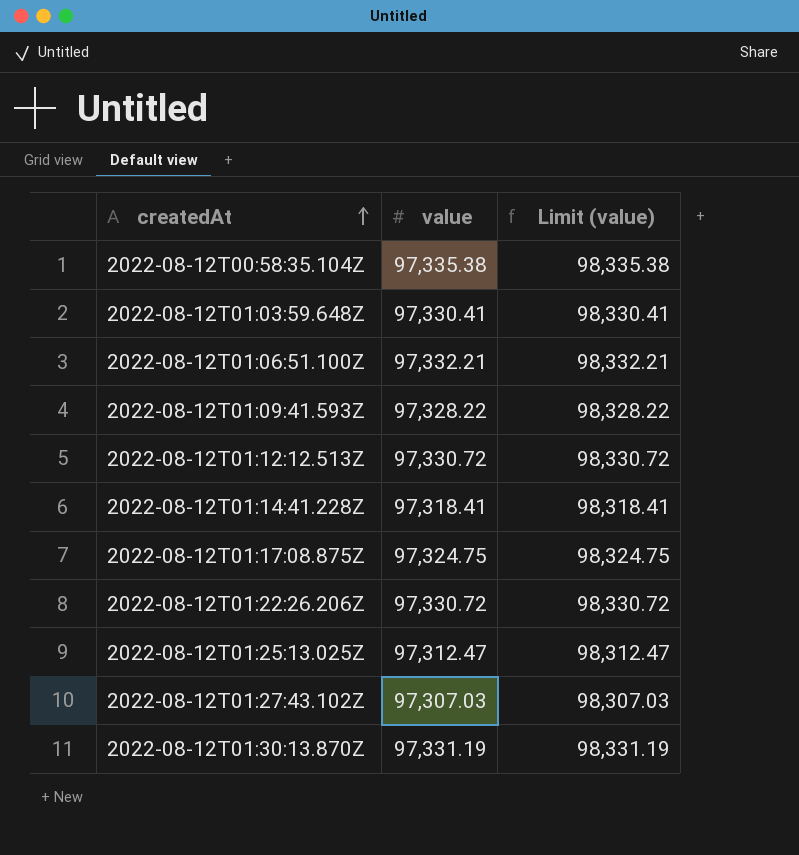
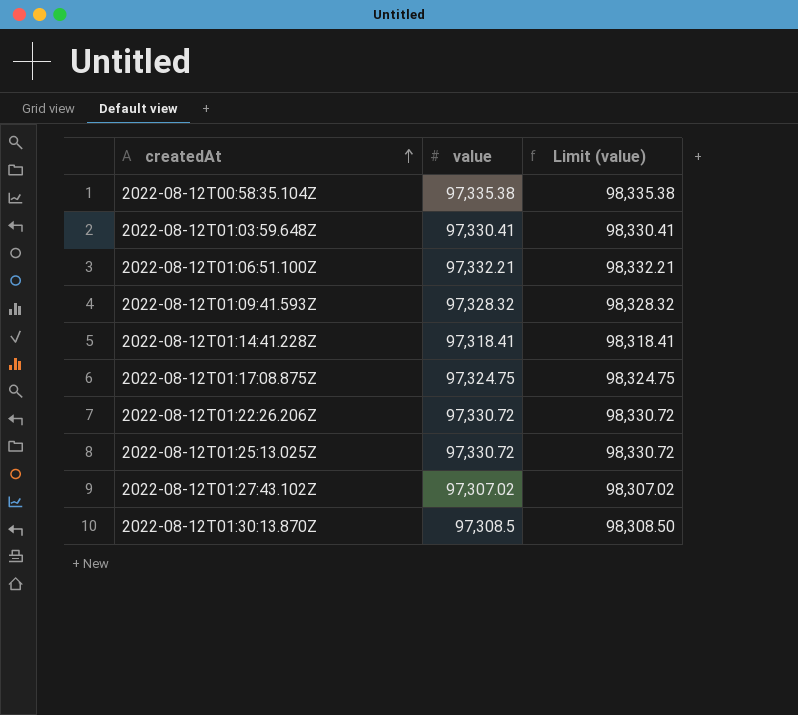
row 2022-08-12T01:12:12.513Z: 97,330.72 | 98,330.72 -> none
2022-08-12T01:09:41.593Z | value: 97,328.22 -> 97,328.32
2022-08-12T01:09:41.593Z | Limit (value): 98,328.22 -> 98,328.32
2022-08-12T01:25:13.025Z | value: 97,312.47 -> 97,330.72
2022-08-12T01:25:13.025Z | Limit (value): 98,312.47 -> 98,330.72
2022-08-12T01:27:43.102Z | value: 97,307.03 -> 97,307.02
2022-08-12T01:27:43.102Z | Limit (value): 98,307.03 -> 98,307.02
2022-08-12T01:30:13.870Z | value: 97,331.19 -> 97,308.5
2022-08-12T01:30:13.870Z | Limit (value): 98,331.19 -> 98,308.50

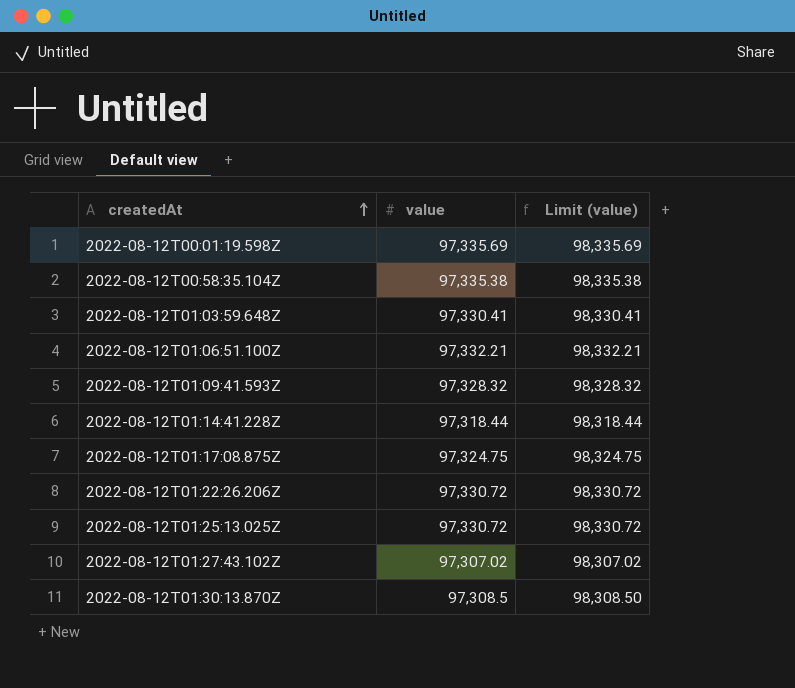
row 2022-08-12T00:01:19.598Z: none -> 97,335.69 | 98,335.69
2022-08-12T01:14:41.228Z | value: 97,318.41 -> 97,318.44
2022-08-12T01:14:41.228Z | Limit (value): 98,318.41 -> 98,318.44

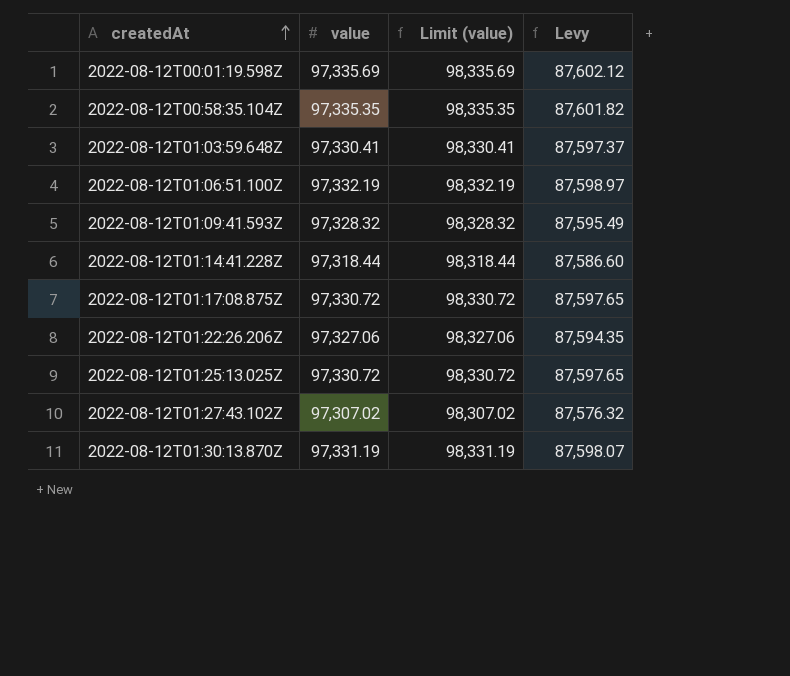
column Levy | formula: none -> [value] * 0.9
2022-08-12T00:58:35.104Z | value: 97,335.38 -> 97,335.35
2022-08-12T00:58:35.104Z | Limit (value): 98,335.38 -> 98,335.35
2022-08-12T01:06:51.100Z | value: 97,332.21 -> 97,332.19
2022-08-12T01:06:51.100Z | Limit (value): 98,332.21 -> 98,332.19
2022-08-12T01:17:08.875Z | value: 97,324.75 -> 97,330.72
2022-08-12T01:17:08.875Z | Limit (value): 98,324.75 -> 98,330.72
2022-08-12T01:22:26.206Z | value: 97,330.72 -> 97,327.06
2022-08-12T01:22:26.206Z | Limit (value): 98,330.72 -> 98,327.06
2022-08-12T01:30:13.870Z | value: 97,308.5 -> 97,331.19
2022-08-12T01:30:13.870Z | Limit (value): 98,308.50 -> 98,331.19

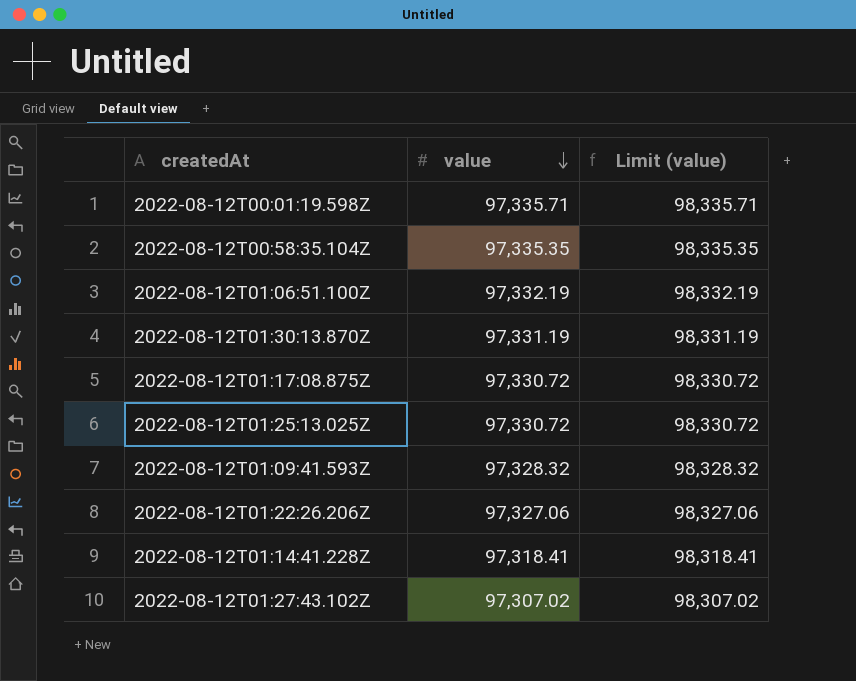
row order: createdAt ascending -> value descending
column Levy | formula: [value] * 0.9 -> none
row 2022-08-12T01:03:59.648Z: 97,330.41 | 98,330.41 | 87,597.37 -> none
2022-08-12T00:01:19.598Z | value: 97,335.69 -> 97,335.71
2022-08-12T00:01:19.598Z | Limit (value): 98,335.69 -> 98,335.71
2022-08-12T01:14:41.228Z | value: 97,318.44 -> 97,318.41
2022-08-12T01:14:41.228Z | Limit (value): 98,318.44 -> 98,318.41

